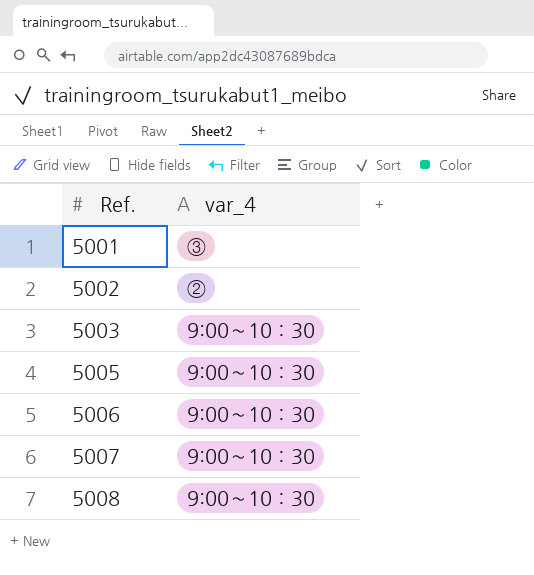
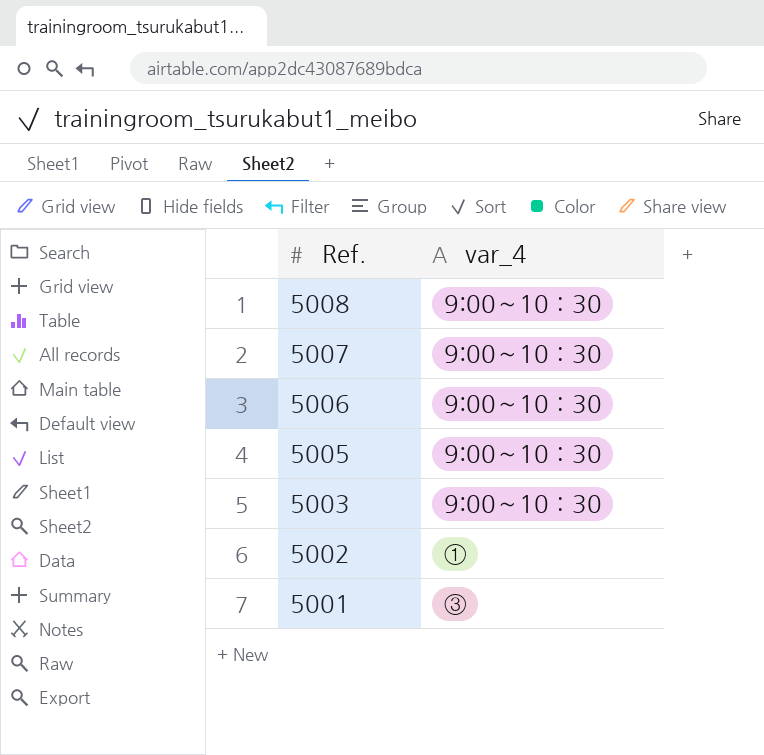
row order: Ref. ascending -> Ref. descending
5002 | var_4: ② -> ①

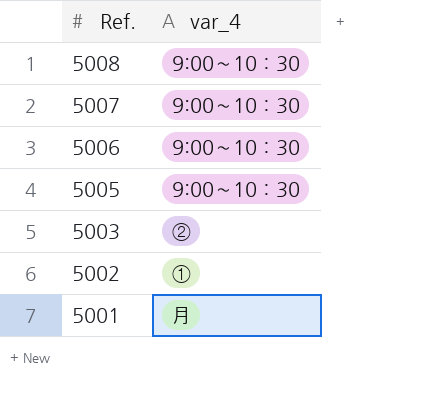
5003 | var_4: 9:00～10：30 -> ②
5001 | var_4: ③ -> 月

